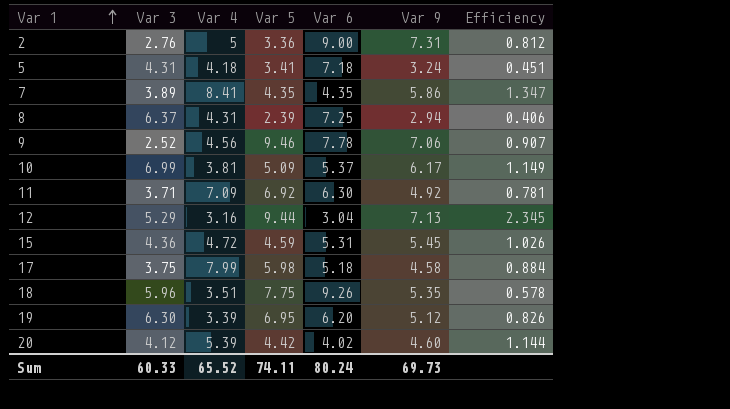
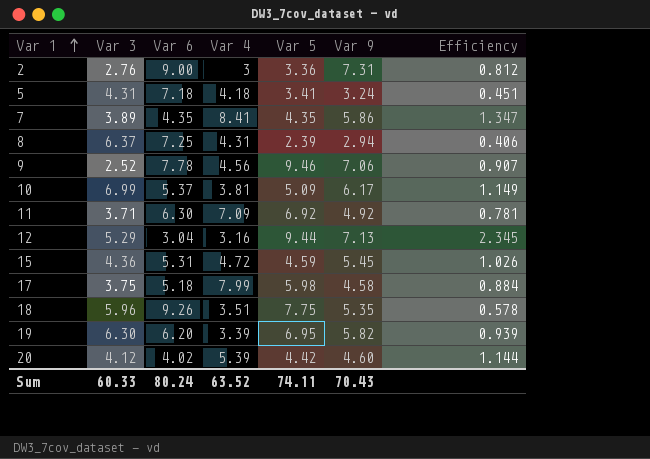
column Var 6 | position: 5 -> 3
2 | Var 4: 5 -> 3
19 | Var 9: 5.12 -> 5.82
19 | Efficiency: 0.826 -> 0.939
Sum | Var 4: 65.52 -> 63.52
Sum | Var 9: 69.73 -> 70.43

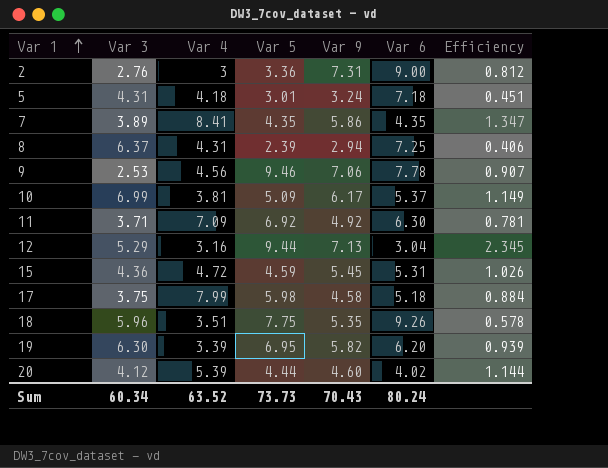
column Var 6 | position: 3 -> 6
5 | Var 5: 3.41 -> 3.01
9 | Var 3: 2.52 -> 2.53
20 | Var 5: 4.42 -> 4.44
Sum | Var 3: 60.33 -> 60.34
Sum | Var 5: 74.11 -> 73.73

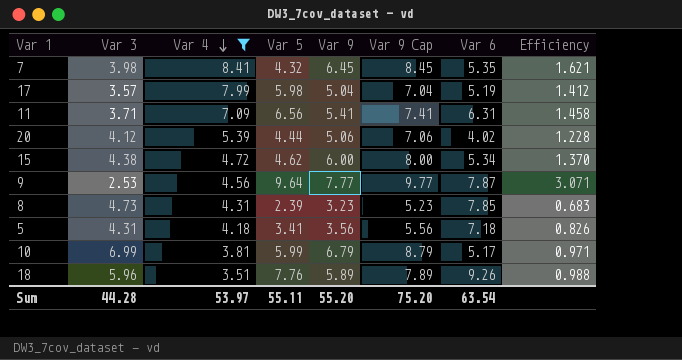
filter: none -> Var 4 >= 3.51
row order: Var 1 ascending -> Var 4 descending
column Var 9 Cap | formula: none -> [Var 9] + 2
column Efficiency | formula: [Var 9] / [Var 6] -> [Var 9] / [Var 3]
7 | Var 3: 3.89 -> 3.98
7 | Var 5: 4.35 -> 4.32
7 | Var 9: 5.86 -> 6.45
7 | Var 6: 4.35 -> 5.35
17 | Var 3: 3.75 -> 3.57
17 | Var 9: 4.58 -> 5.04
17 | Var 6: 5.18 -> 5.19
11 | Var 5: 6.92 -> 6.56
11 | Var 9: 4.92 -> 5.41
11 | Var 6: 6.30 -> 6.31
20 | Var 9: 4.60 -> 5.06
15 | Var 3: 4.36 -> 4.38
15 | Var 5: 4.59 -> 4.62
15 | Var 9: 5.45 -> 6.00
15 | Var 6: 5.31 -> 5.34
9 | Var 5: 9.46 -> 9.64
9 | Var 9: 7.06 -> 7.77
9 | Var 6: 7.78 -> 7.87
8 | Var 3: 6.37 -> 4.73
8 | Var 9: 2.94 -> 3.23
8 | Var 6: 7.25 -> 7.85
5 | Var 5: 3.01 -> 3.41
5 | Var 9: 3.24 -> 3.56
10 | Var 5: 5.09 -> 5.99
10 | Var 9: 6.17 -> 6.79
10 | Var 6: 5.37 -> 5.17
18 | Var 5: 7.75 -> 7.76
18 | Var 9: 5.35 -> 5.89
Sum | Var 3: 60.34 -> 44.28
Sum | Var 4: 63.52 -> 53.97
Sum | Var 5: 73.73 -> 55.11
Sum | Var 9: 70.43 -> 55.20
Sum | Var 6: 80.24 -> 63.54

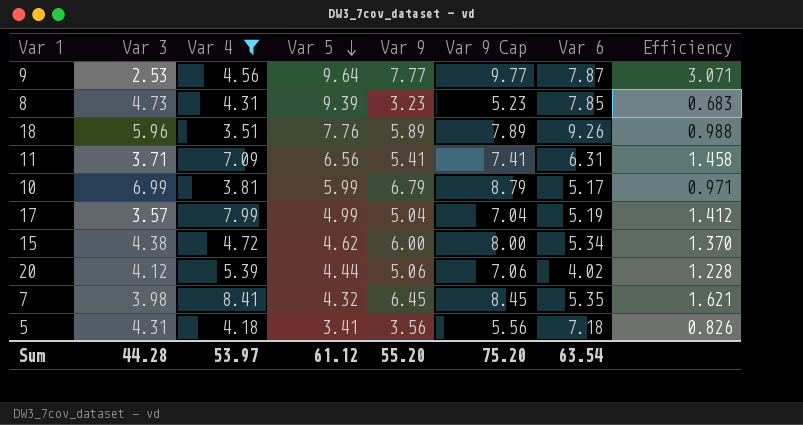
row order: Var 4 descending -> Var 5 descending
8 | Var 5: 2.39 -> 9.39
17 | Var 5: 5.98 -> 4.99
Sum | Var 5: 55.11 -> 61.12

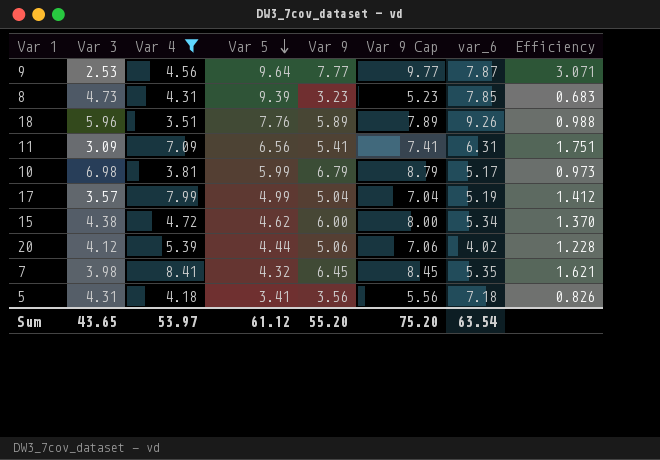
column name: Var 6 -> var_6
11 | Var 3: 3.71 -> 3.09
11 | Efficiency: 1.458 -> 1.751
10 | Var 3: 6.99 -> 6.98
10 | Efficiency: 0.971 -> 0.973
Sum | Var 3: 44.28 -> 43.65

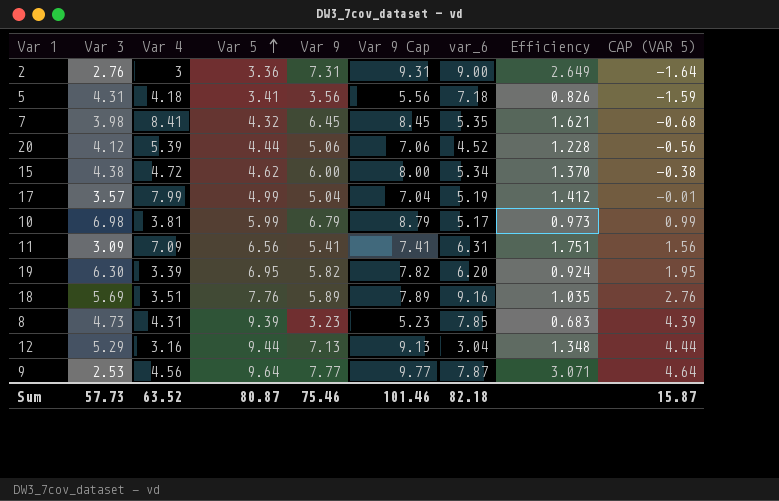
filter: Var 4 >= 3.51 -> none
row order: Var 5 descending -> Var 5 ascending
column CAP (VAR 5) | formula: none -> [Var 5] - 5
20 | var_6: 4.02 -> 4.52
18 | Var 3: 5.96 -> 5.69
18 | var_6: 9.26 -> 9.16
18 | Efficiency: 0.988 -> 1.035
Sum | Var 3: 43.65 -> 57.73
Sum | Var 4: 53.97 -> 63.52
Sum | Var 5: 61.12 -> 80.87
Sum | Var 9: 55.20 -> 75.46
Sum | Var 9 Cap: 75.20 -> 101.46
Sum | var_6: 63.54 -> 82.18

